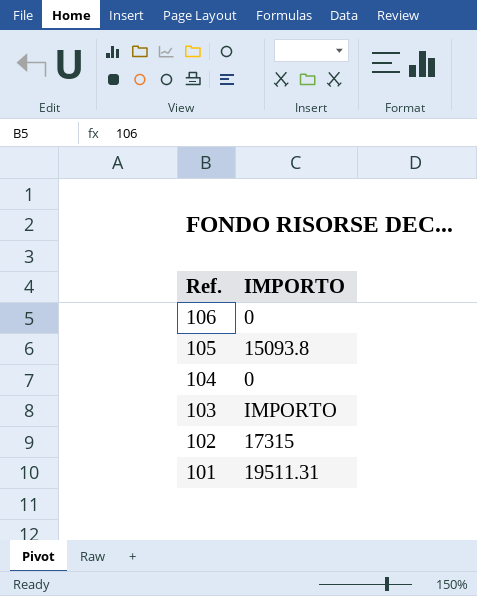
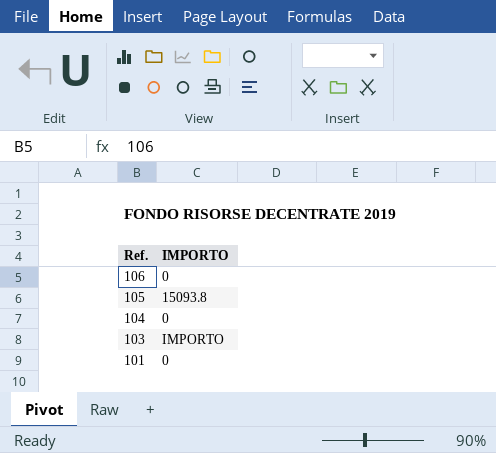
row 102: 17315 -> none
101 | IMPORTO: 19511.31 -> 0

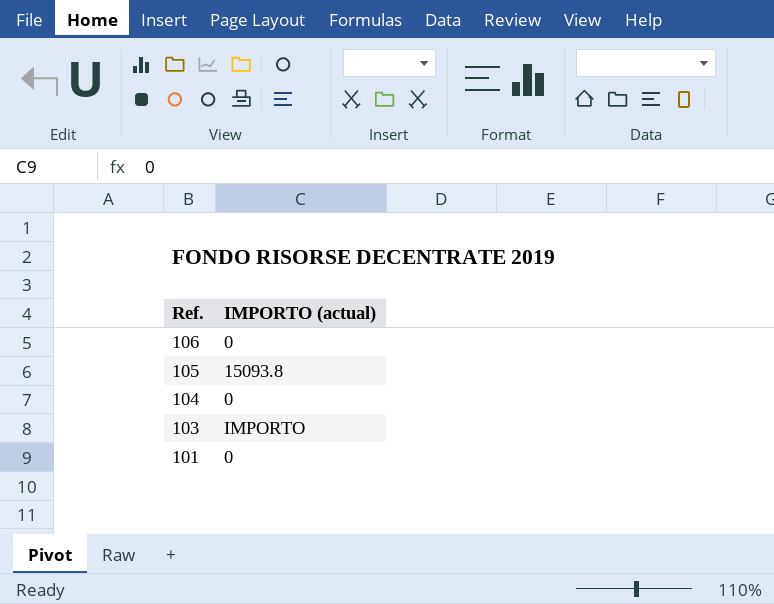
column name: IMPORTO -> IMPORTO (actual)

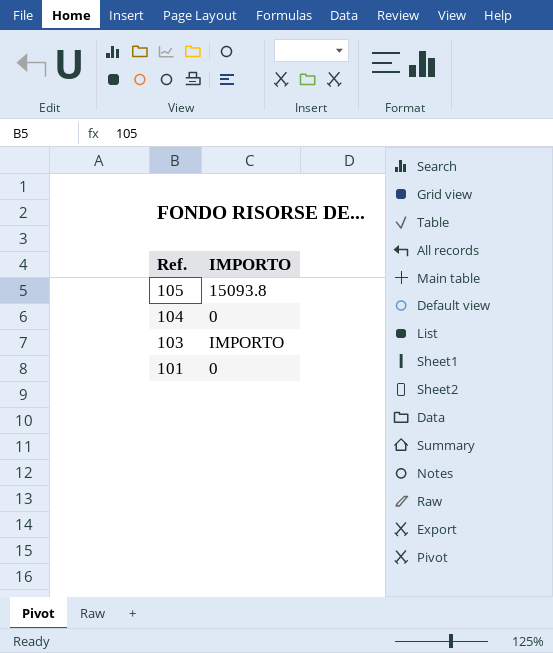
column name: IMPORTO (actual) -> IMPORTO
row 106: 0 -> none

